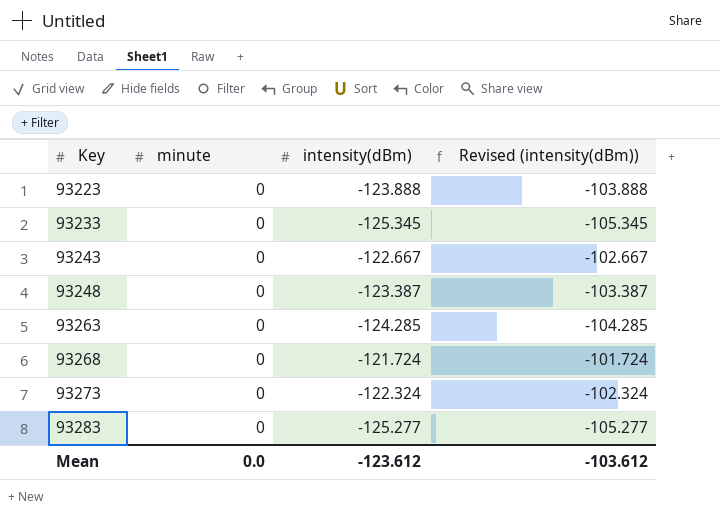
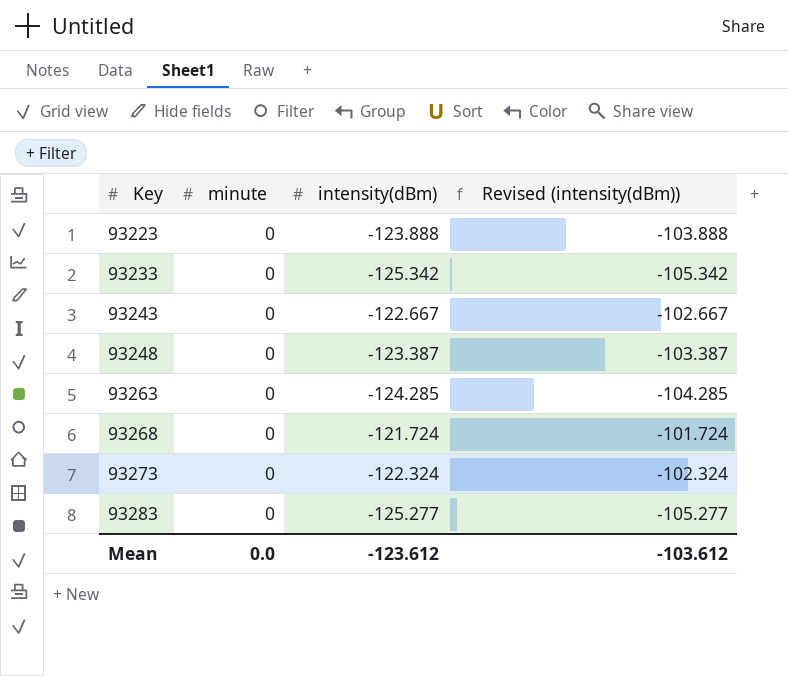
93233 | intensity(dBm): -125.345 -> -125.342
93233 | Revised (intensity(dBm)): -105.345 -> -105.342

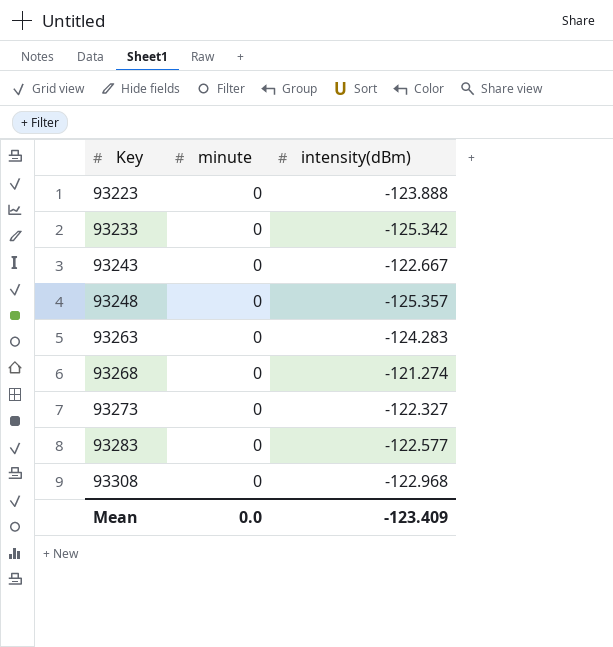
column Revised (intensity(dBm)) | formula: [intensity(dBm)] + 20 -> none
93248 | intensity(dBm): -123.387 -> -125.357
93263 | intensity(dBm): -124.285 -> -124.283
93268 | intensity(dBm): -121.724 -> -121.274
93273 | intensity(dBm): -122.324 -> -122.327
93283 | intensity(dBm): -125.277 -> -122.577
row 93308: none -> 0 | -122.968
Mean | intensity(dBm): -123.612 -> -123.409

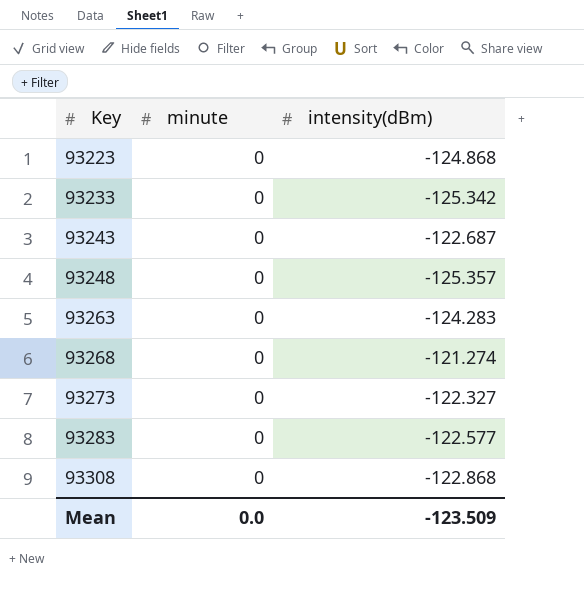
93223 | intensity(dBm): -123.888 -> -124.868
93243 | intensity(dBm): -122.667 -> -122.687
93308 | intensity(dBm): -122.968 -> -122.868
Mean | intensity(dBm): -123.409 -> -123.509

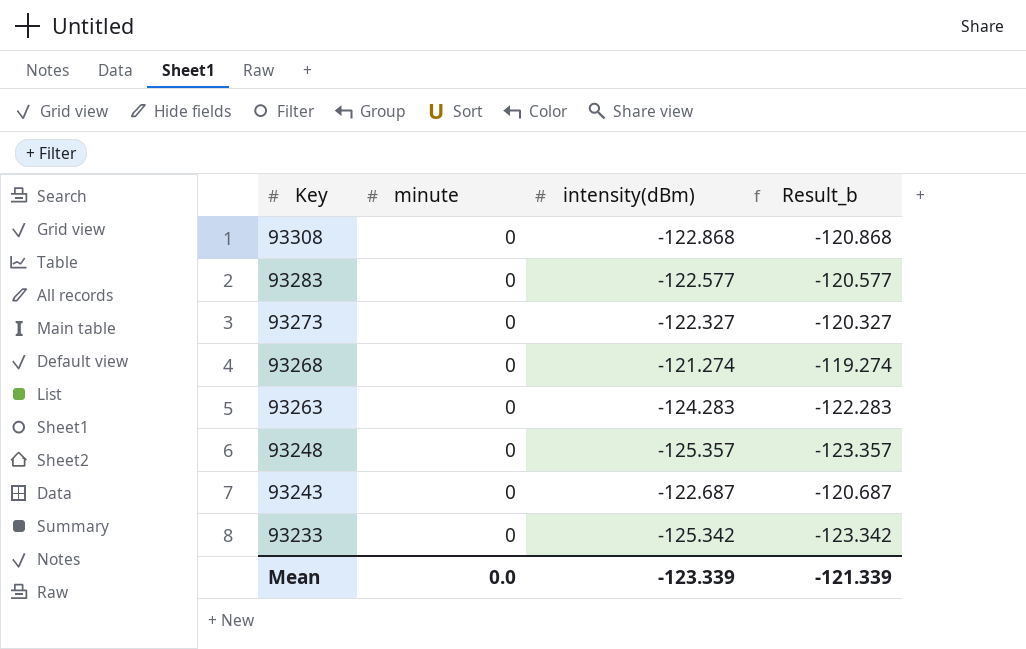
row order: Key ascending -> Key descending
column Result_b | formula: none -> [intensity(dBm)] + 2
row 93223: 0 | -124.868 -> none
Mean | intensity(dBm): -123.509 -> -123.339

